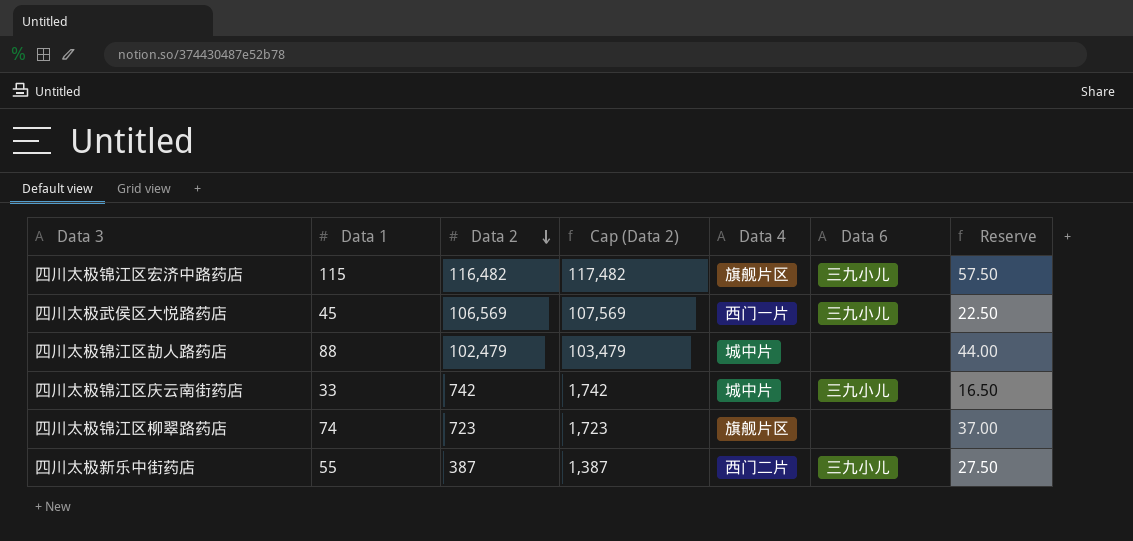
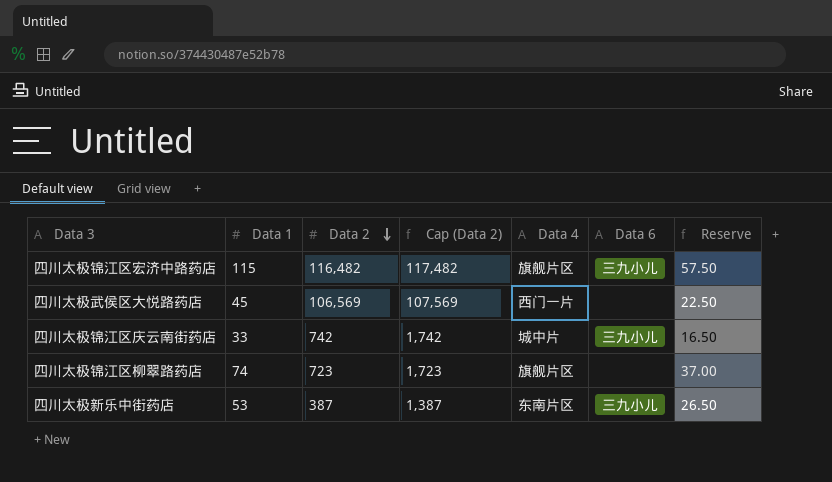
row 四川太极锦江区劼人路药店: 88 | 102,479 | 103,479 | 城中片 | none | 44.00 -> none
四川太极武侯区大悦路药店 | Data 6: 三九小儿 -> none
四川太极新乐中街药店 | Data 1: 55 -> 53
四川太极新乐中街药店 | Data 4: 西门二片 -> 东南片区
四川太极新乐中街药店 | Reserve: 27.50 -> 26.50

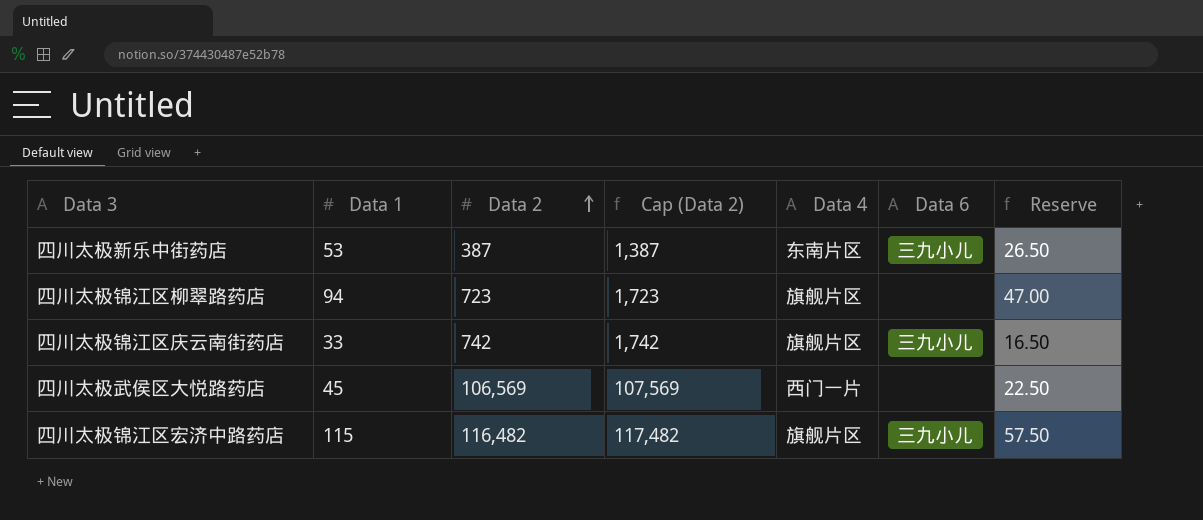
row order: Data 2 descending -> Data 2 ascending
四川太极锦江区柳翠路药店 | Data 1: 74 -> 94
四川太极锦江区柳翠路药店 | Reserve: 37.00 -> 47.00
四川太极锦江区庆云南街药店 | Data 4: 城中片 -> 旗舰片区

